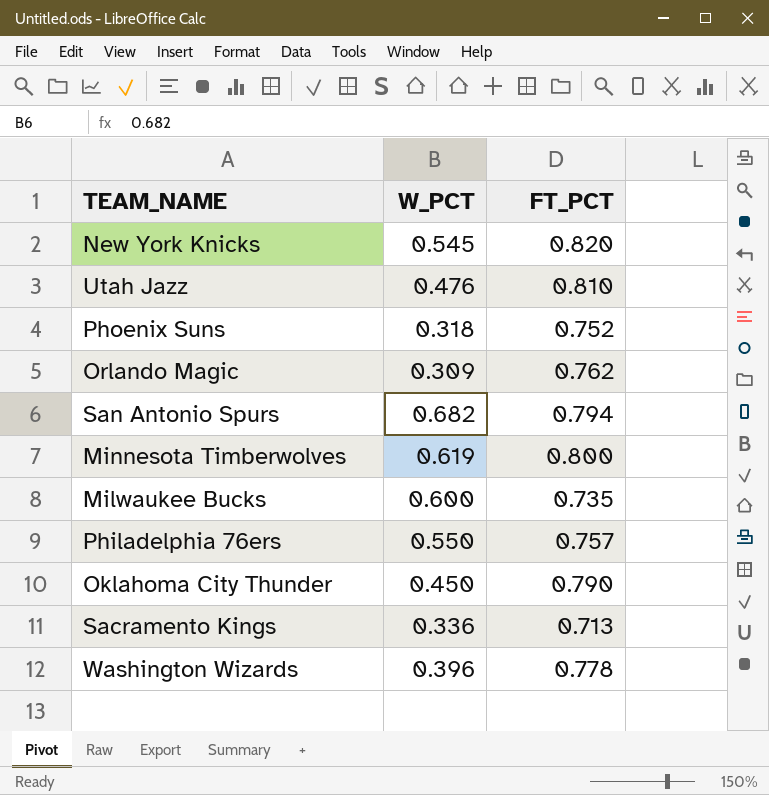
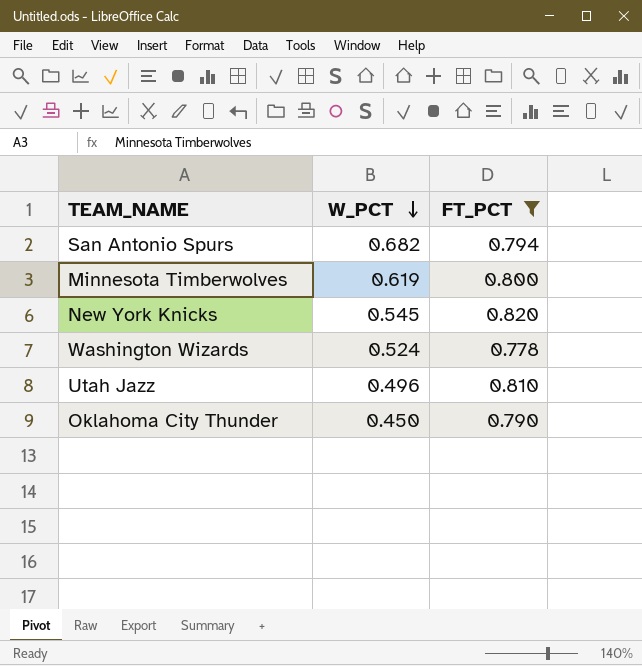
filter: none -> FT_PCT >= 0.778
row order: none -> W_PCT descending
Washington Wizards | W_PCT: 0.396 -> 0.524
Utah Jazz | W_PCT: 0.476 -> 0.496

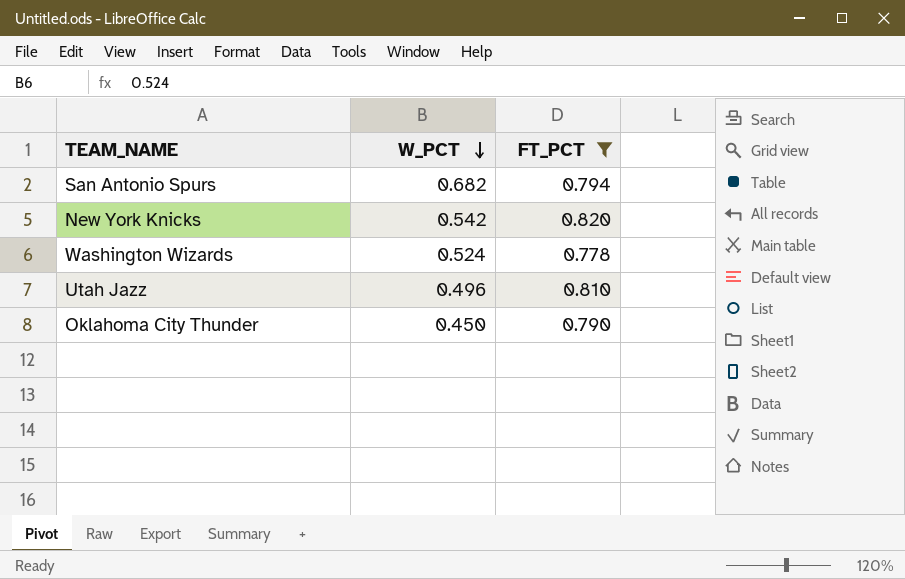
row Minnesota Timberwolves: 0.619 | 0.800 -> none
New York Knicks | W_PCT: 0.545 -> 0.542

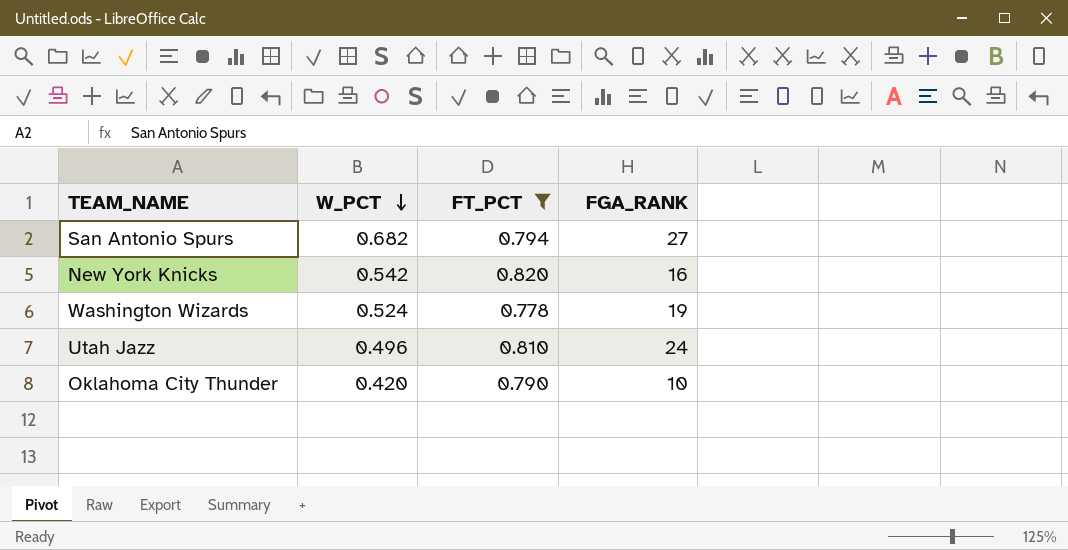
column FGA_RANK | position: none -> 4
Oklahoma City Thunder | W_PCT: 0.450 -> 0.420

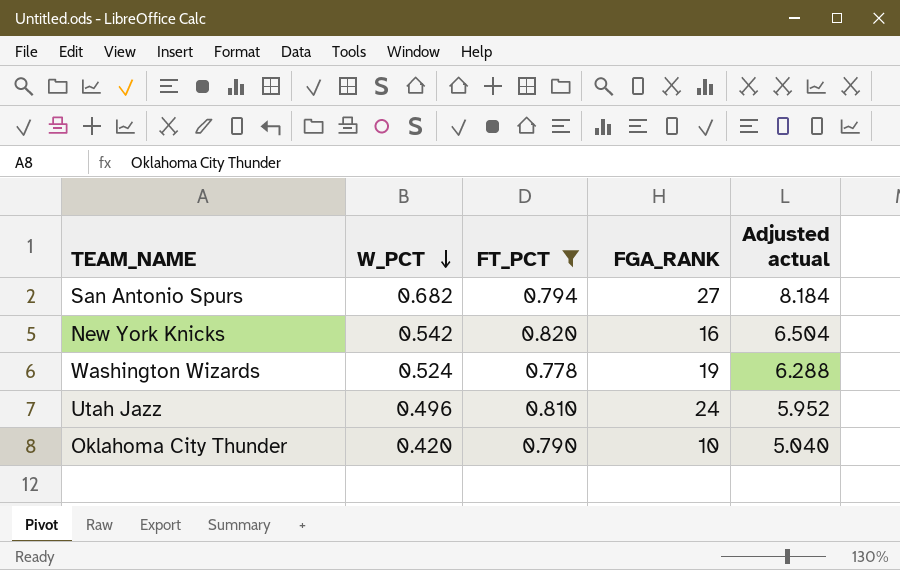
column Adjusted actual | formula: none -> [W_PCT] * 12

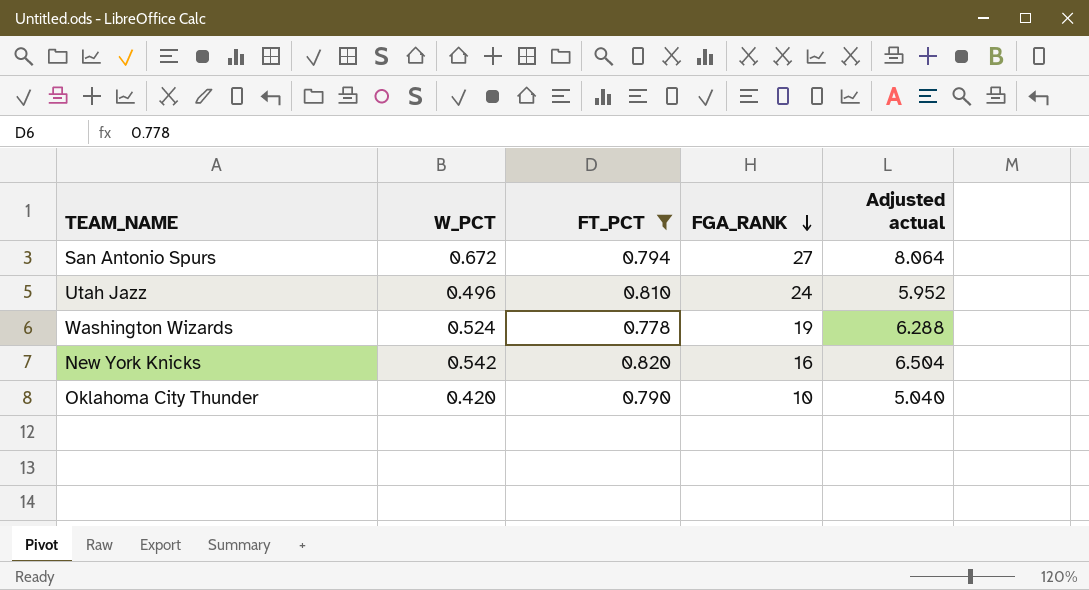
row order: W_PCT descending -> FGA_RANK descending
San Antonio Spurs | W_PCT: 0.682 -> 0.672
San Antonio Spurs | Adjusted actual: 8.184 -> 8.064

